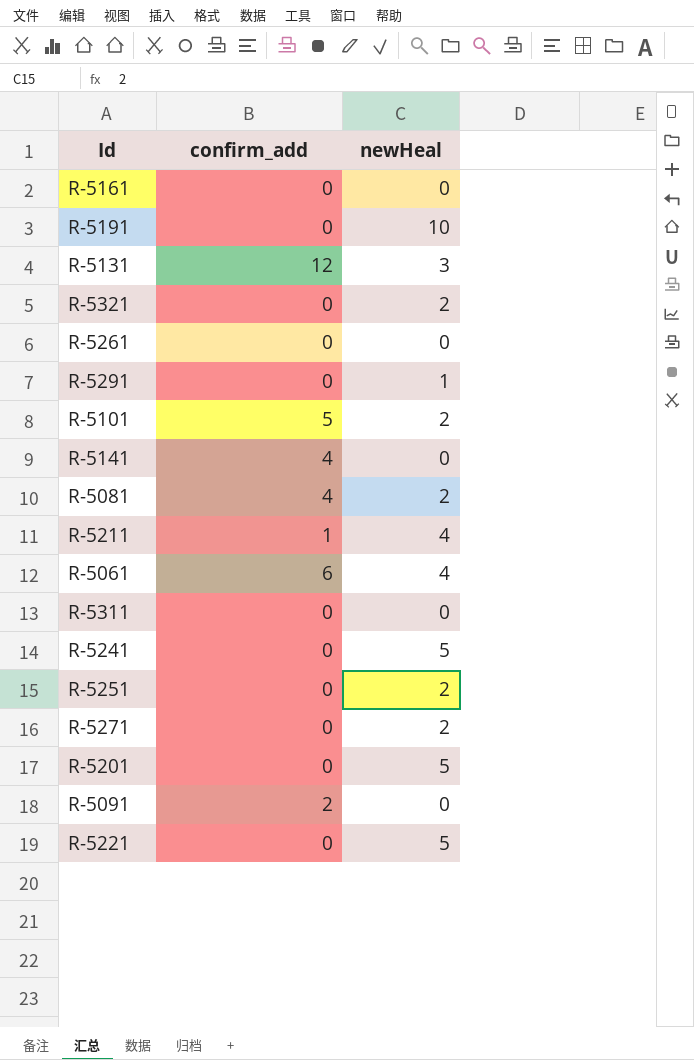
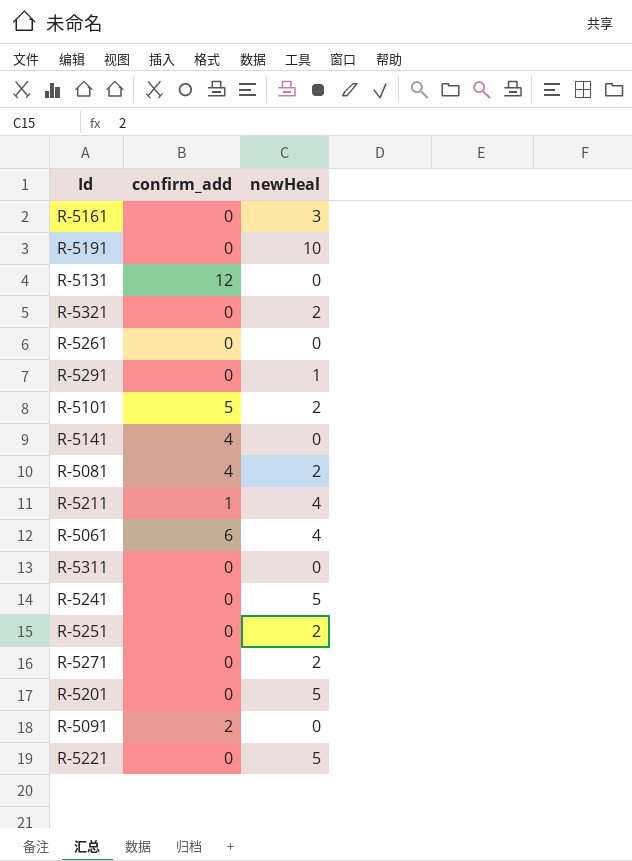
R-5161 | newHeal: 0 -> 3
R-5131 | newHeal: 3 -> 0

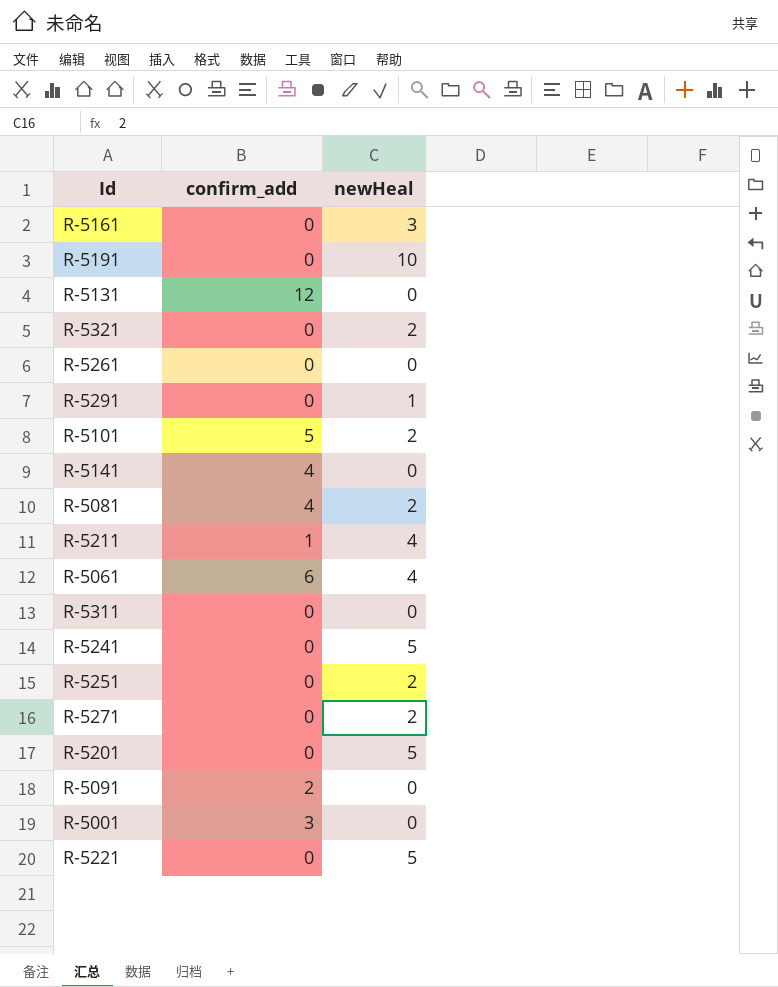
row R-5001: none -> 3 | 0

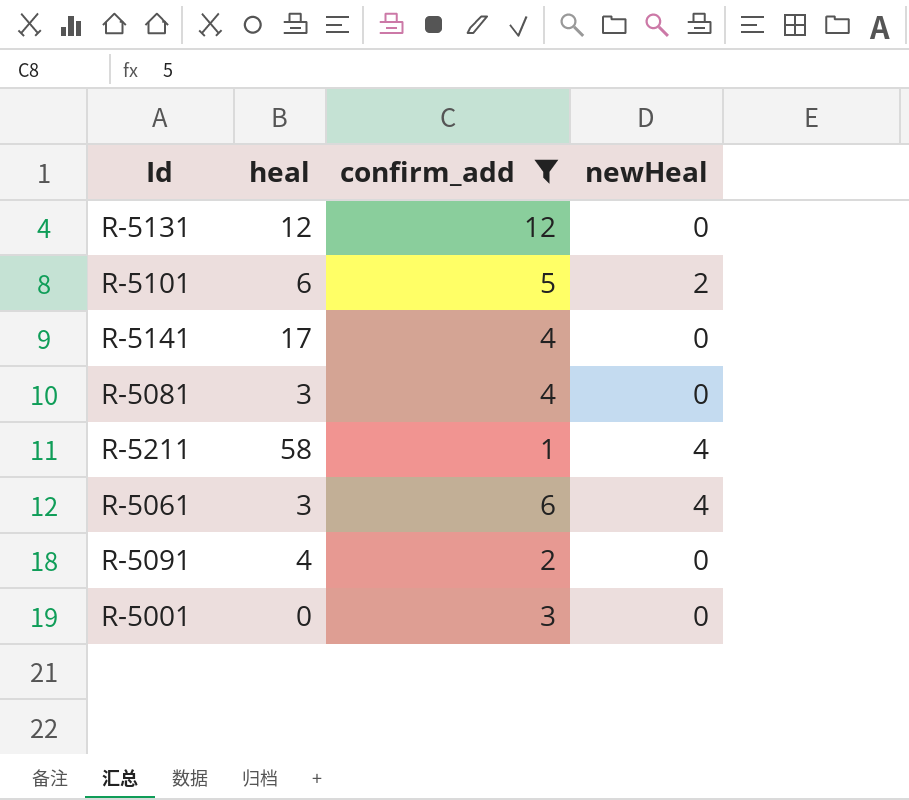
filter: none -> confirm_add != 0
column heal | position: none -> 2
R-5081 | newHeal: 2 -> 0

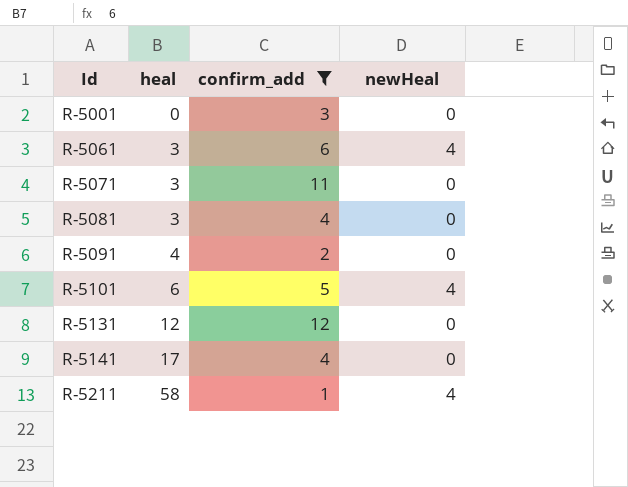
row order: none -> Id ascending
row R-5071: none -> 3 | 11 | 0
R-5101 | newHeal: 2 -> 4

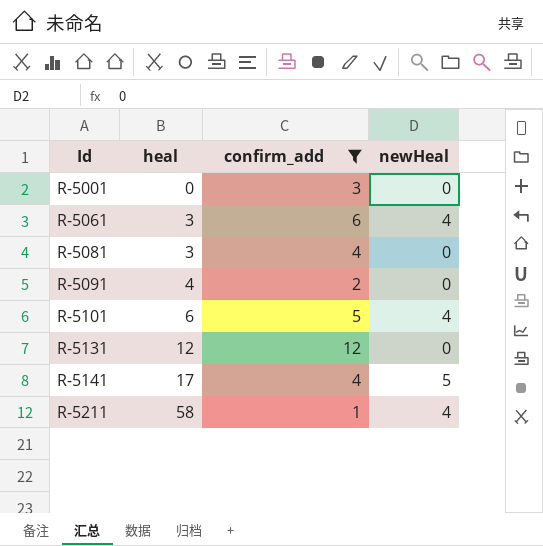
row R-5071: 3 | 11 | 0 -> none
R-5141 | newHeal: 0 -> 5

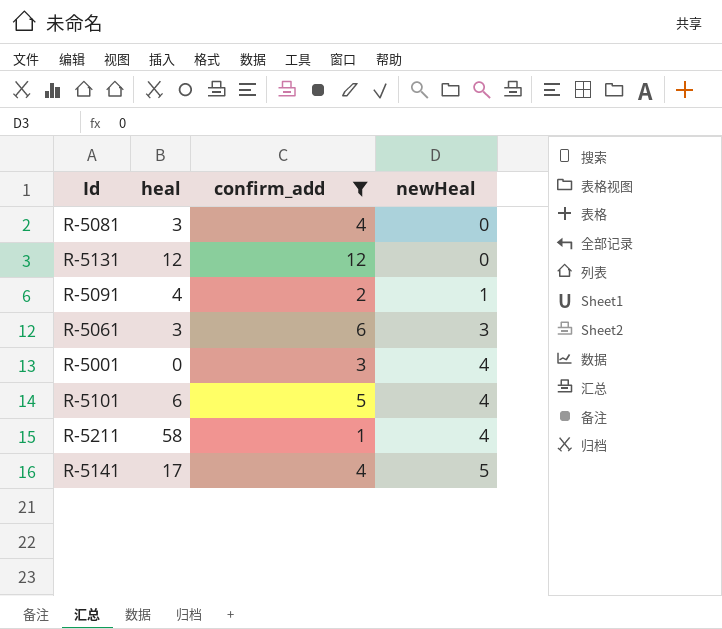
row order: Id ascending -> newHeal ascending
R-5091 | newHeal: 0 -> 1
R-5061 | newHeal: 4 -> 3
R-5001 | newHeal: 0 -> 4

